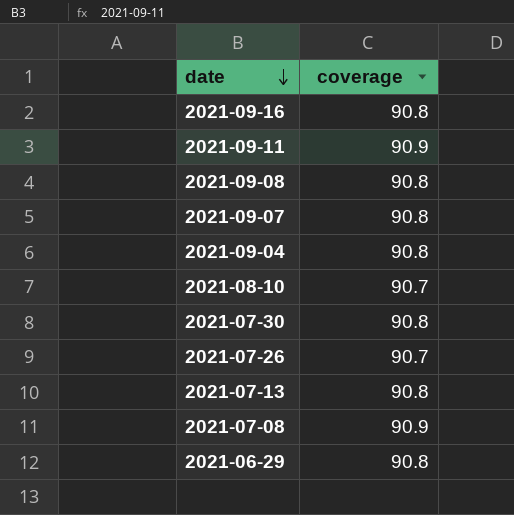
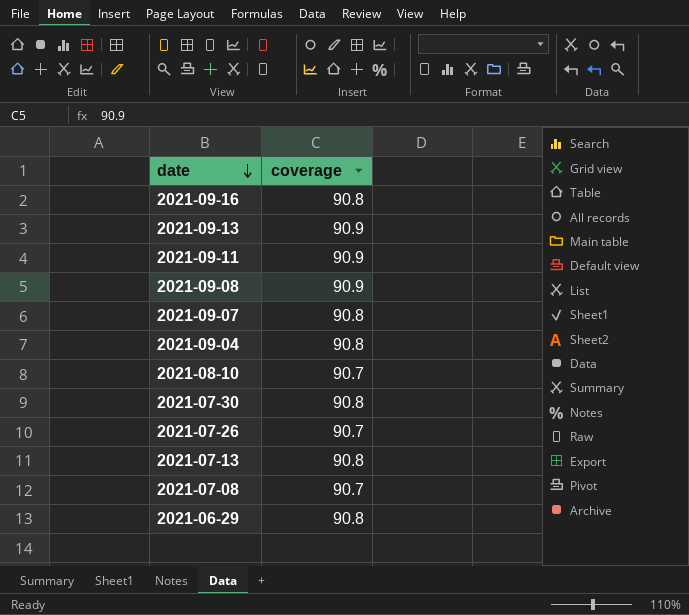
row 2021-09-13: none -> 90.9
2021-09-08 | coverage: 90.8 -> 90.9
2021-07-08 | coverage: 90.9 -> 90.7

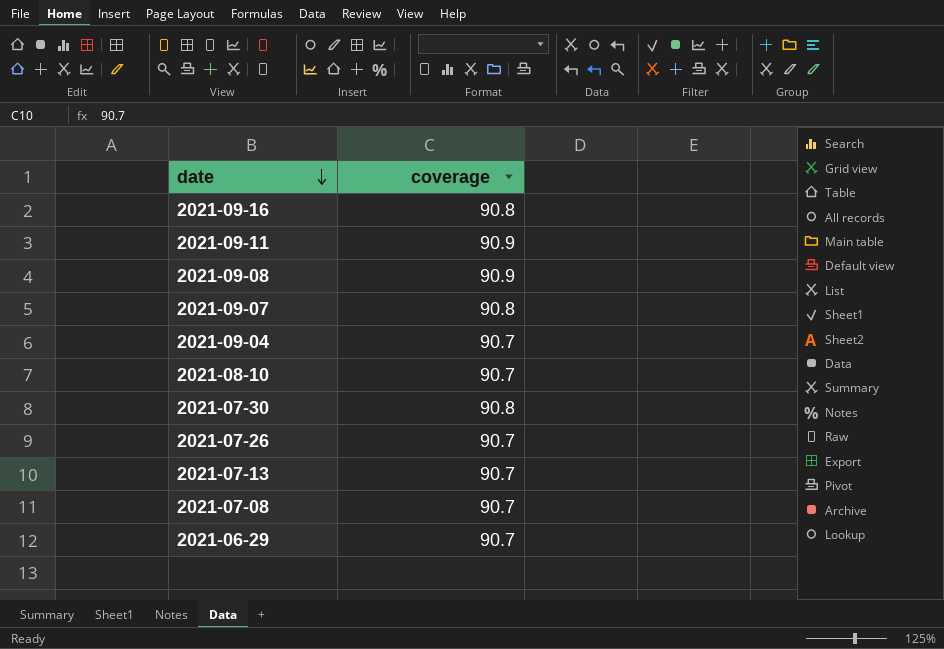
row 2021-09-13: 90.9 -> none
2021-09-04 | coverage: 90.8 -> 90.7
2021-07-13 | coverage: 90.8 -> 90.7
2021-06-29 | coverage: 90.8 -> 90.7

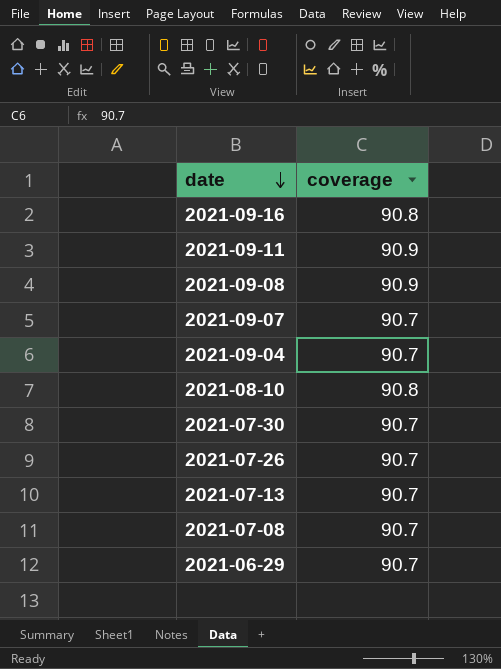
2021-09-07 | coverage: 90.8 -> 90.7
2021-08-10 | coverage: 90.7 -> 90.8
2021-07-30 | coverage: 90.8 -> 90.7

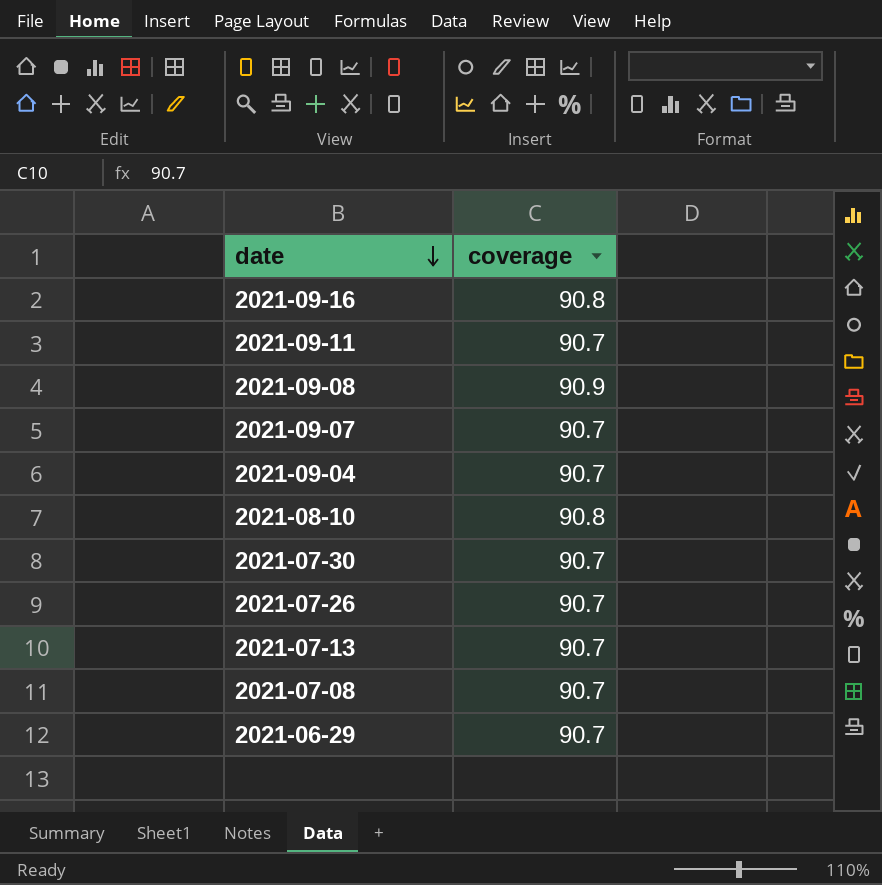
2021-09-11 | coverage: 90.9 -> 90.7

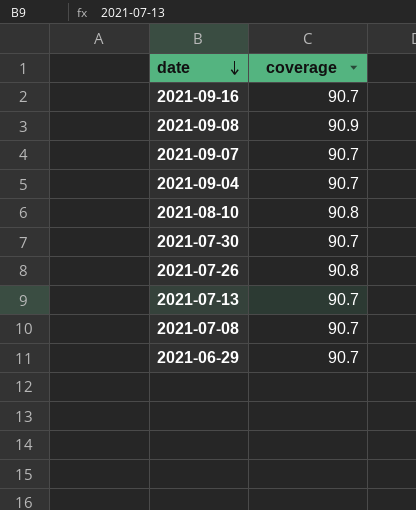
row 2021-09-11: 90.7 -> none
2021-09-16 | coverage: 90.8 -> 90.7
2021-07-26 | coverage: 90.7 -> 90.8

